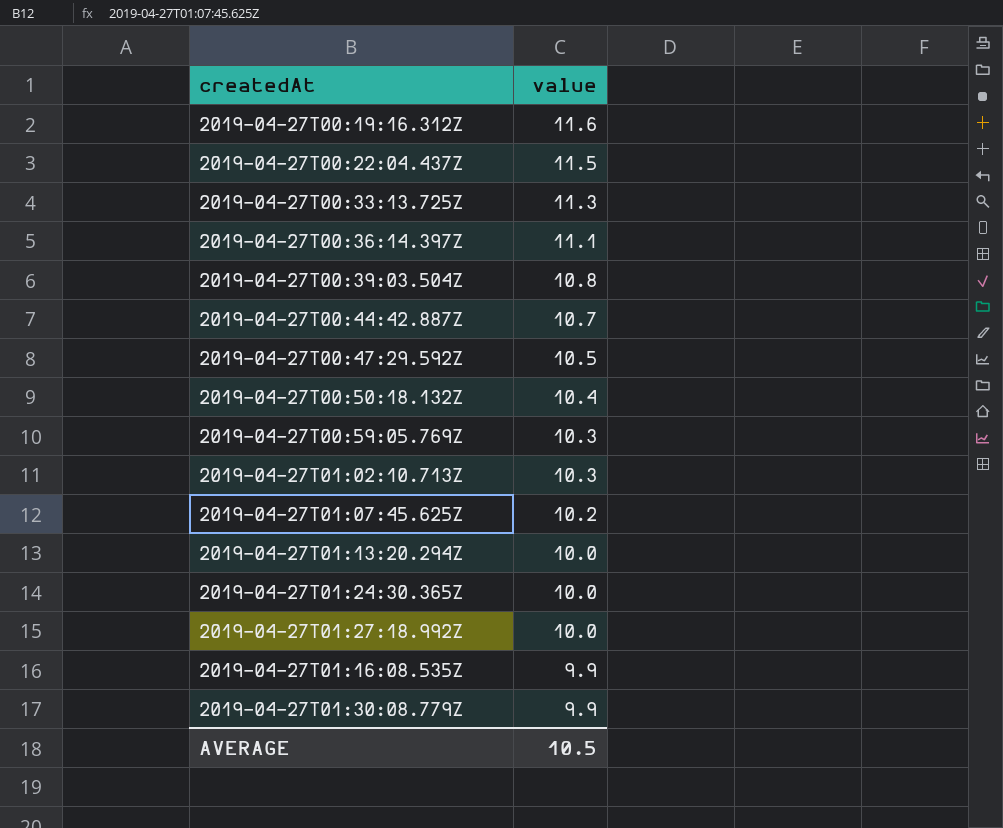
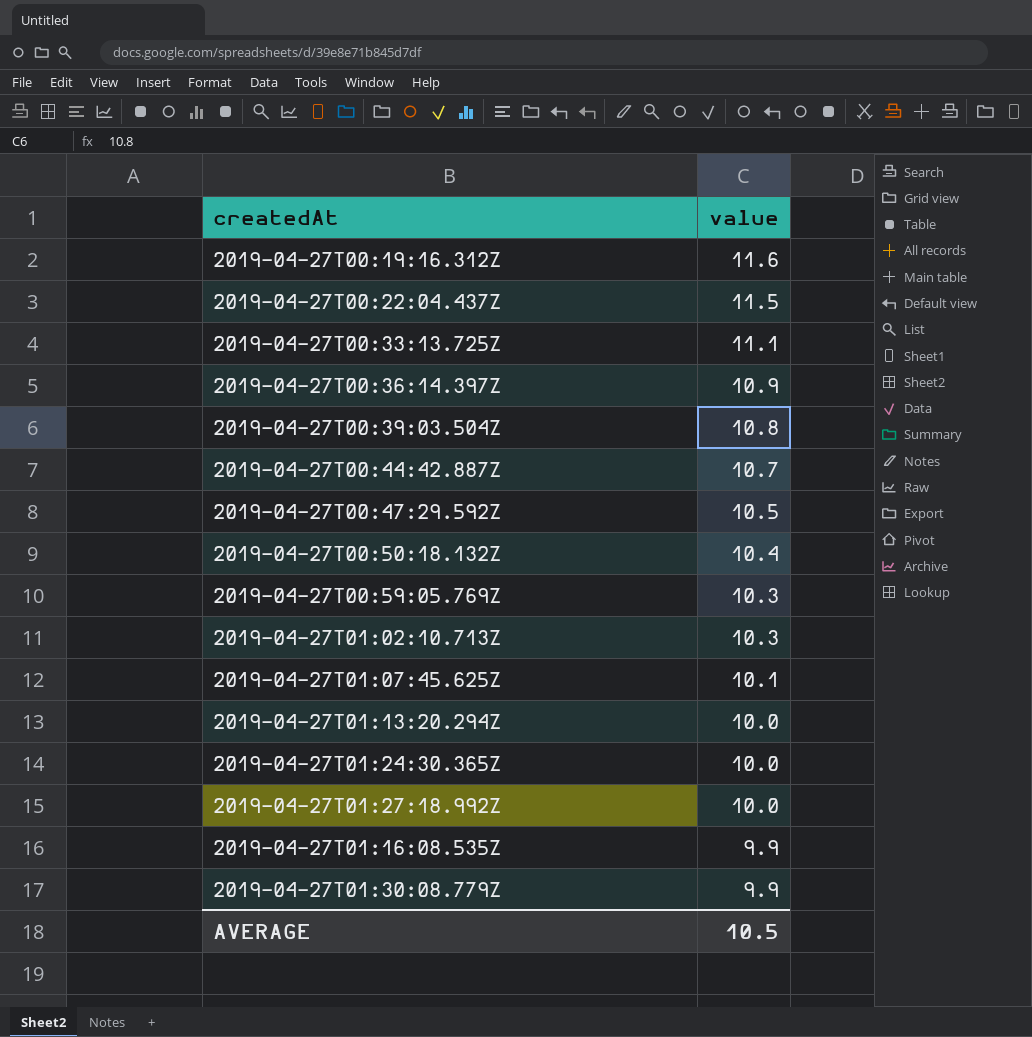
2019-04-27T00:33:13.725Z | value: 11.3 -> 11.1
2019-04-27T00:36:14.397Z | value: 11.1 -> 10.9
2019-04-27T01:07:45.625Z | value: 10.2 -> 10.1

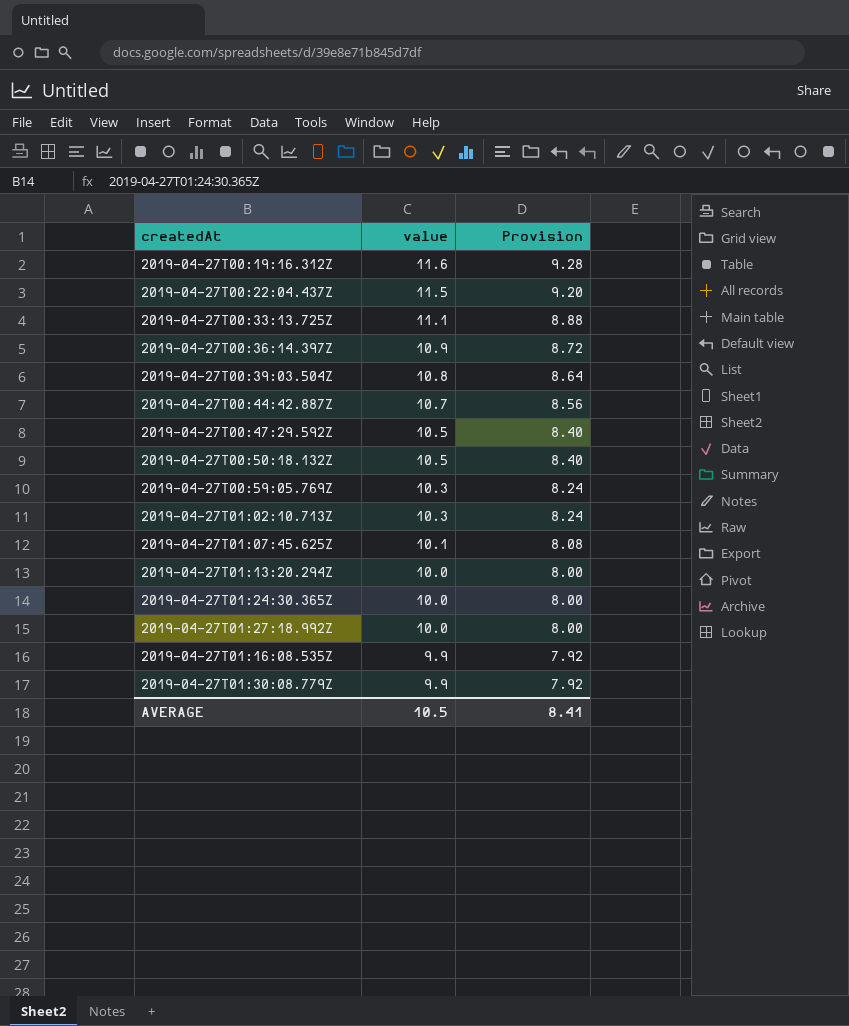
column Provision | formula: none -> [value] * 0.8
2019-04-27T00:50:18.132Z | value: 10.4 -> 10.5

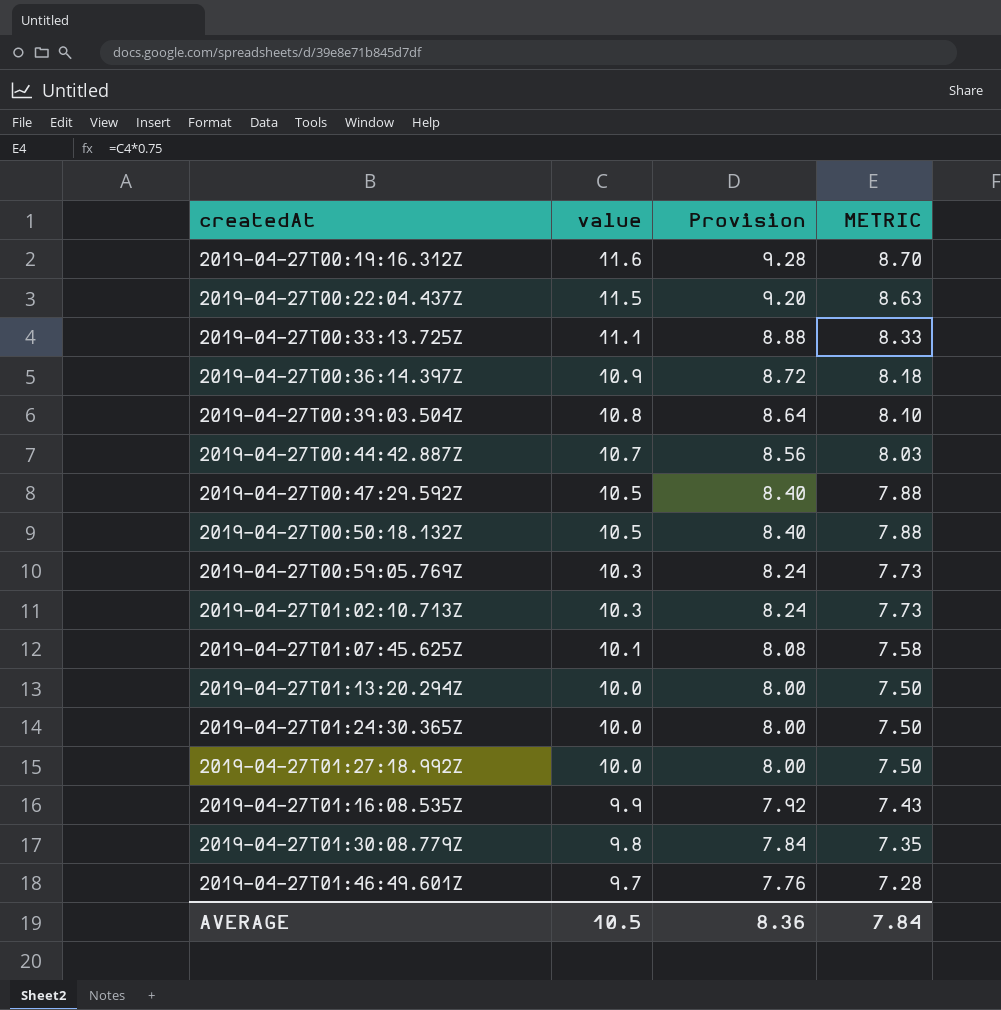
column METRIC | formula: none -> [value] * 0.75
2019-04-27T01:30:08.779Z | value: 9.9 -> 9.8
2019-04-27T01:30:08.779Z | Provision: 7.92 -> 7.84
row 2019-04-27T01:46:49.601Z: none -> 9.7 | 7.76 | 7.28
AVERAGE | Provision: 8.41 -> 8.36

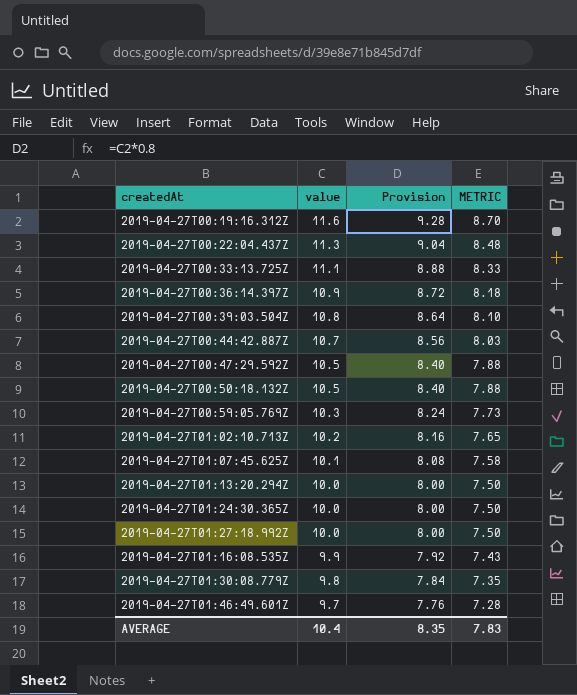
2019-04-27T00:22:04.437Z | value: 11.5 -> 11.3
2019-04-27T00:22:04.437Z | Provision: 9.20 -> 9.04
2019-04-27T00:22:04.437Z | METRIC: 8.63 -> 8.48
2019-04-27T01:02:10.713Z | value: 10.3 -> 10.2
2019-04-27T01:02:10.713Z | Provision: 8.24 -> 8.16
2019-04-27T01:02:10.713Z | METRIC: 7.73 -> 7.65
AVERAGE | value: 10.5 -> 10.4
AVERAGE | Provision: 8.36 -> 8.35
AVERAGE | METRIC: 7.84 -> 7.83

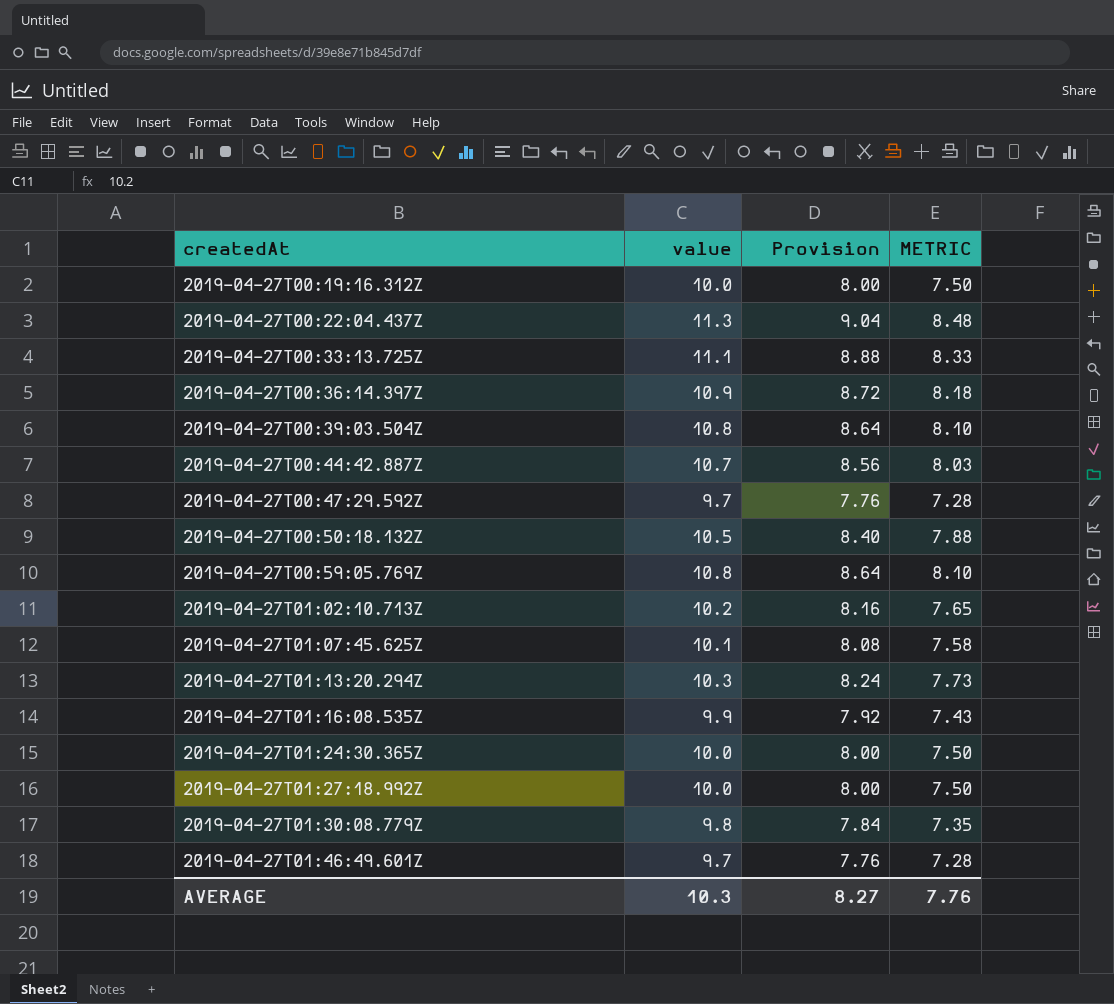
row order: value descending -> createdAt ascending
2019-04-27T00:19:16.312Z | value: 11.6 -> 10.0
2019-04-27T00:19:16.312Z | Provision: 9.28 -> 8.00
2019-04-27T00:19:16.312Z | METRIC: 8.70 -> 7.50
2019-04-27T00:47:29.592Z | value: 10.5 -> 9.7
2019-04-27T00:47:29.592Z | Provision: 8.40 -> 7.76
2019-04-27T00:47:29.592Z | METRIC: 7.88 -> 7.28
2019-04-27T00:59:05.769Z | value: 10.3 -> 10.8
2019-04-27T00:59:05.769Z | Provision: 8.24 -> 8.64
2019-04-27T00:59:05.769Z | METRIC: 7.73 -> 8.10
2019-04-27T01:13:20.294Z | value: 10.0 -> 10.3
2019-04-27T01:13:20.294Z | Provision: 8.00 -> 8.24
2019-04-27T01:13:20.294Z | METRIC: 7.50 -> 7.73
AVERAGE | value: 10.4 -> 10.3
AVERAGE | Provision: 8.35 -> 8.27
AVERAGE | METRIC: 7.83 -> 7.76

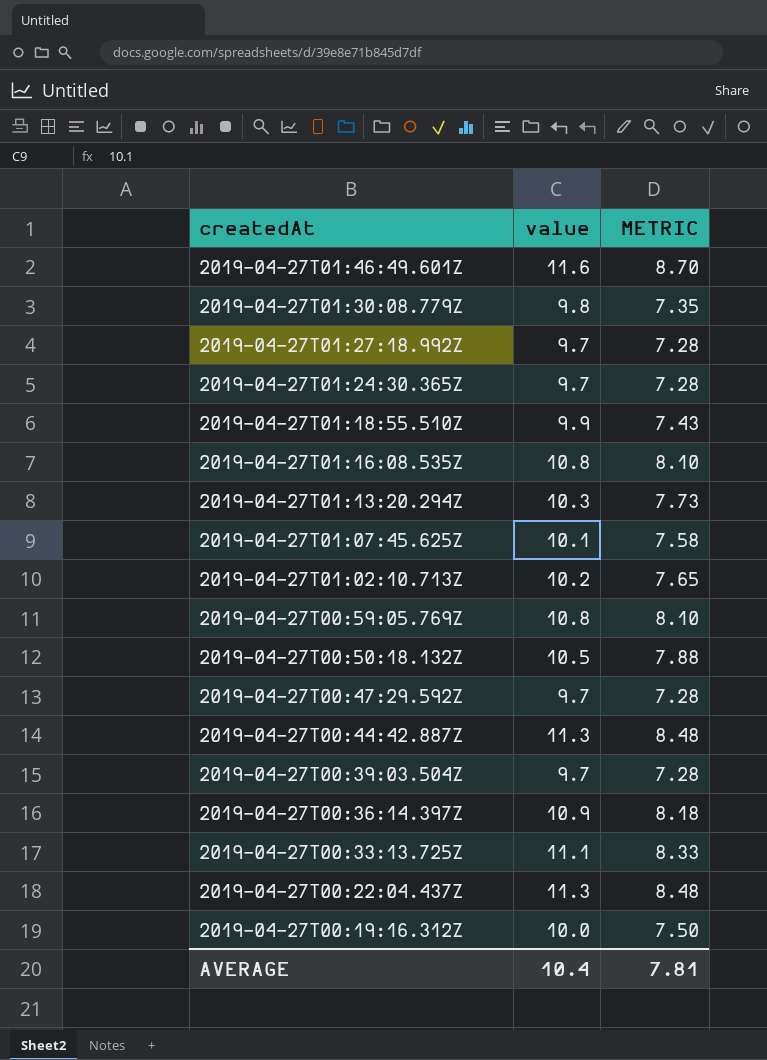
row order: createdAt ascending -> createdAt descending
column Provision | formula: [value] * 0.8 -> none
2019-04-27T01:46:49.601Z | value: 9.7 -> 11.6
2019-04-27T01:46:49.601Z | METRIC: 7.28 -> 8.70
2019-04-27T01:27:18.992Z | value: 10.0 -> 9.7
2019-04-27T01:27:18.992Z | METRIC: 7.50 -> 7.28
2019-04-27T01:24:30.365Z | value: 10.0 -> 9.7
2019-04-27T01:24:30.365Z | METRIC: 7.50 -> 7.28
row 2019-04-27T01:18:55.510Z: none -> 9.9 | 7.43
2019-04-27T01:16:08.535Z | value: 9.9 -> 10.8
2019-04-27T01:16:08.535Z | METRIC: 7.43 -> 8.10
2019-04-27T00:44:42.887Z | value: 10.7 -> 11.3
2019-04-27T00:44:42.887Z | METRIC: 8.03 -> 8.48
2019-04-27T00:39:03.504Z | value: 10.8 -> 9.7
2019-04-27T00:39:03.504Z | METRIC: 8.10 -> 7.28
AVERAGE | value: 10.3 -> 10.4
AVERAGE | METRIC: 7.76 -> 7.81

